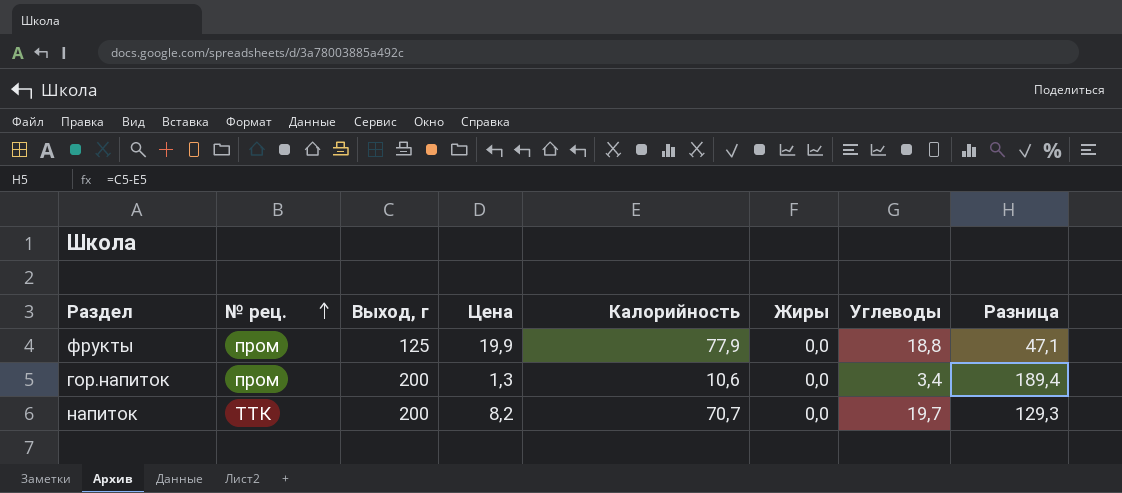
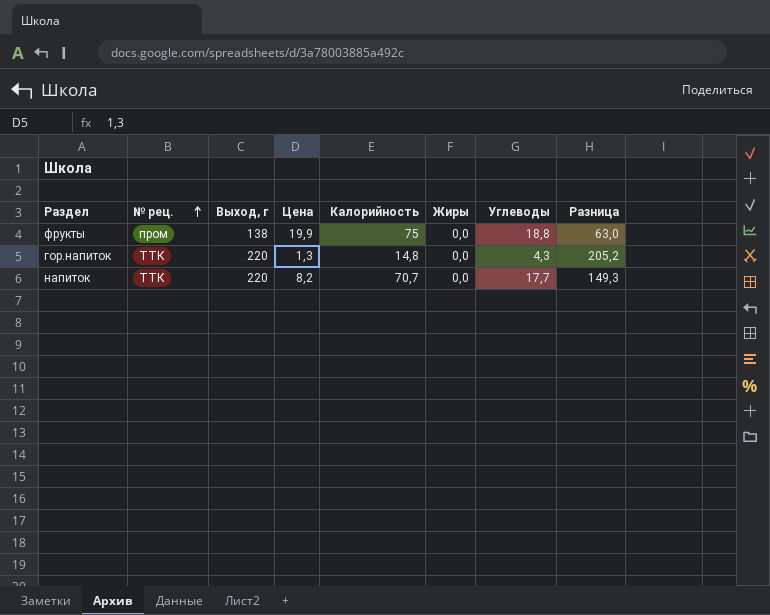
фрукты | Выход, г: 125 -> 138
фрукты | Калорийность: 77,9 -> 75
фрукты | Разница: 47,1 -> 63,0
гор.напиток | № рец.: пром -> ТТК
гор.напиток | Выход, г: 200 -> 220
гор.напиток | Калорийность: 10,6 -> 14,8
гор.напиток | Углеводы: 3,4 -> 4,3
гор.напиток | Разница: 189,4 -> 205,2
напиток | Выход, г: 200 -> 220
напиток | Углеводы: 19,7 -> 17,7
напиток | Разница: 129,3 -> 149,3

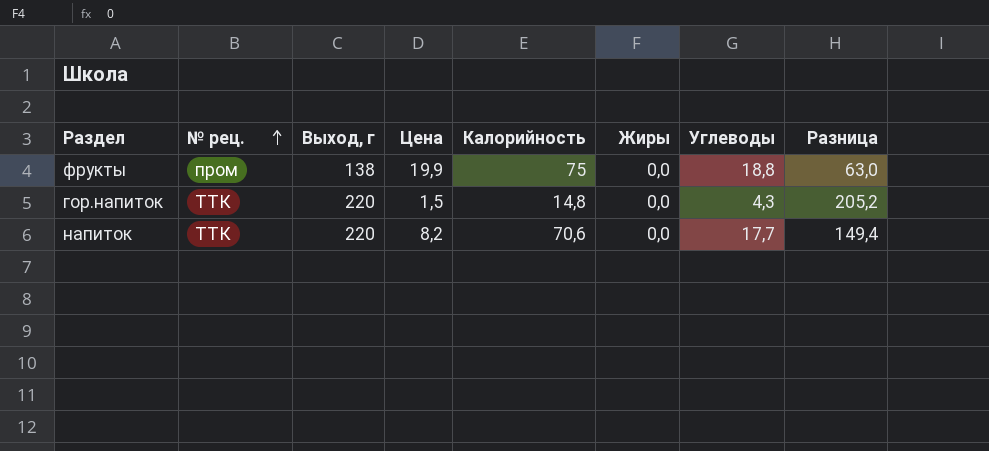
гор.напиток | Цена: 1,3 -> 1,5
напиток | Калорийность: 70,7 -> 70,6
напиток | Разница: 149,3 -> 149,4

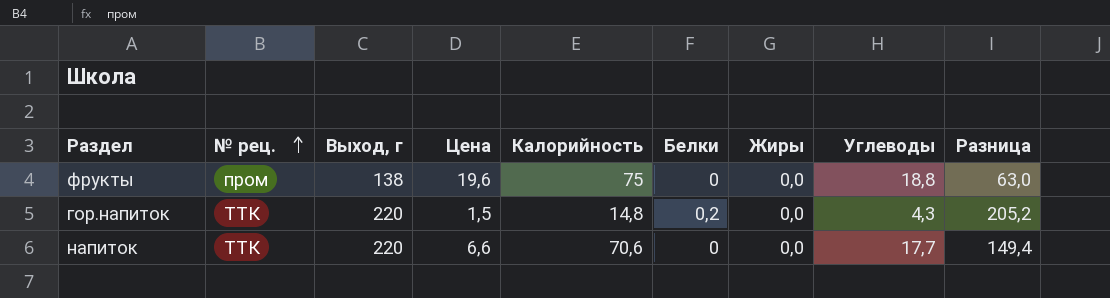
column Белки | position: none -> 6
фрукты | Цена: 19,9 -> 19,6
напиток | Цена: 8,2 -> 6,6

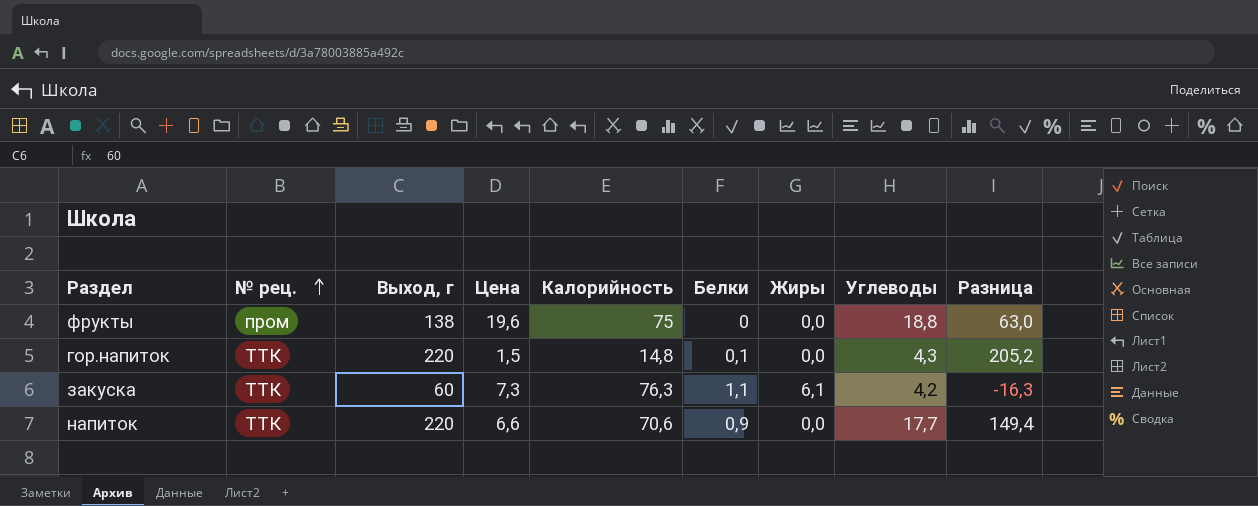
гор.напиток | Белки: 0,2 -> 0,1
row закуска: none -> ТТК | 60 | 7,3 | 76,3 | 1,1 | 6,1 | 4,2 | -16,3
напиток | Белки: 0 -> 0,9

